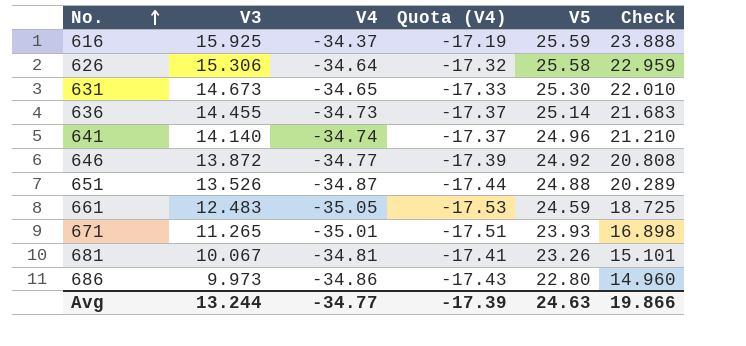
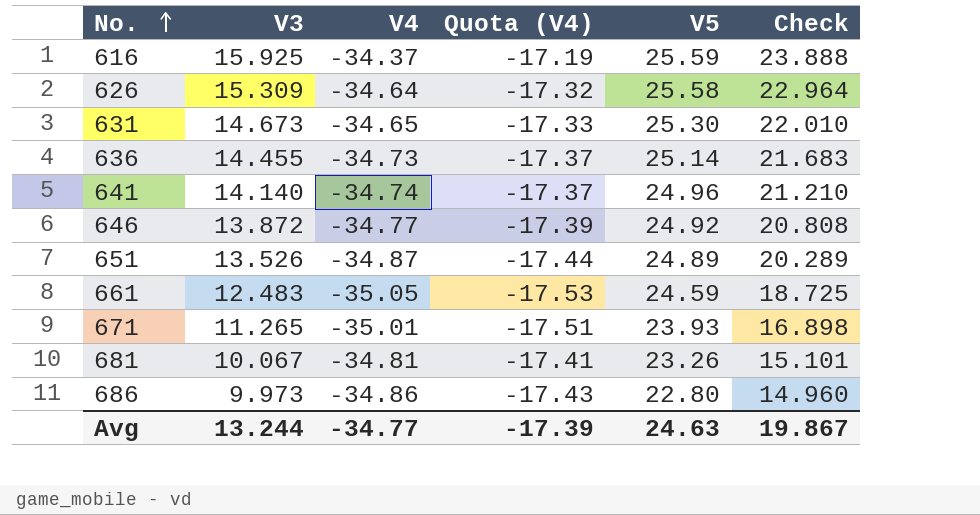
626 | V3: 15.306 -> 15.309
626 | Check: 22.959 -> 22.964
651 | V5: 24.88 -> 24.89
Avg | Check: 19.866 -> 19.867

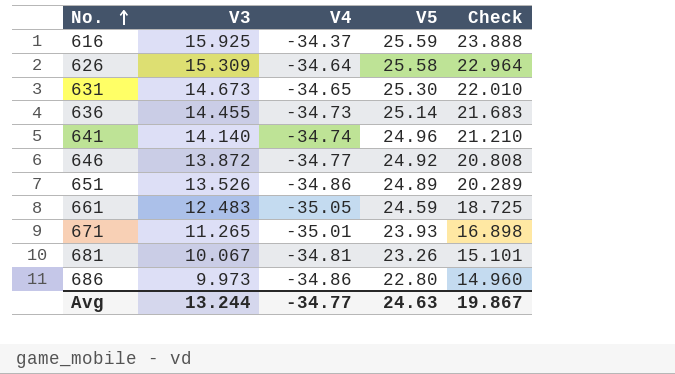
column Quota (V4) | formula: [V4] * 0.5 -> none
651 | V4: -34.87 -> -34.86

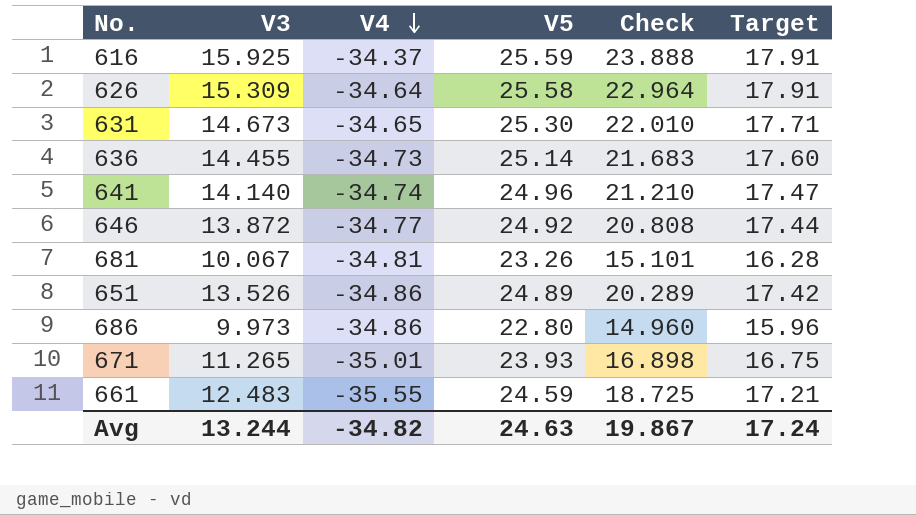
row order: No. ascending -> V4 descending
column Target | formula: none -> [V5] * 0.7
661 | V4: -35.05 -> -35.55
Avg | V4: -34.77 -> -34.82

